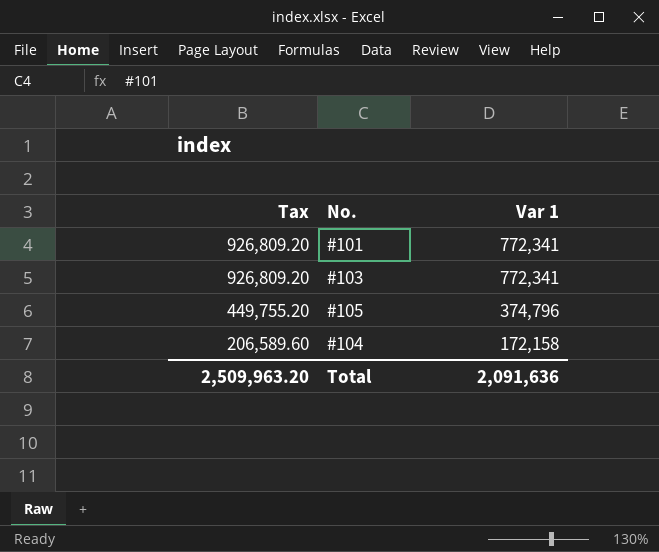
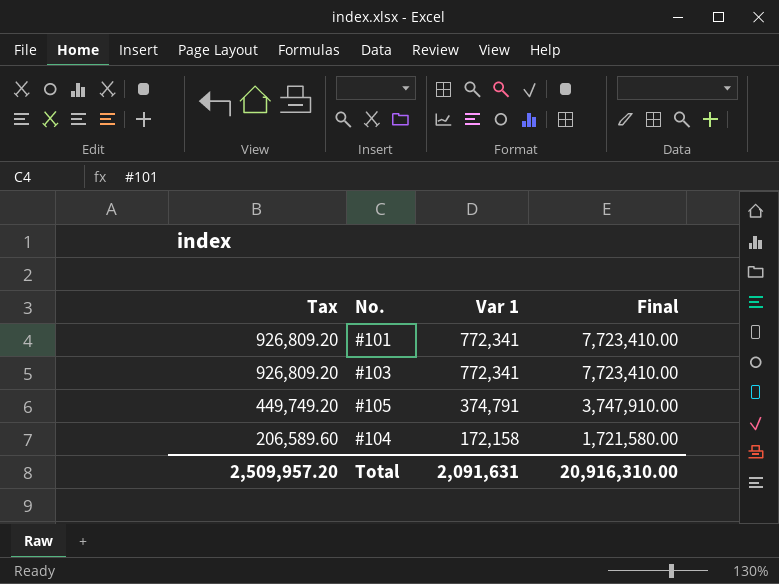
column Final | formula: none -> [Var 1] * 10
#105 | Tax: 449,755.20 -> 449,749.20
#105 | Var 1: 374,796 -> 374,791
Total | Tax: 2,509,963.20 -> 2,509,957.20
Total | Var 1: 2,091,636 -> 2,091,631

